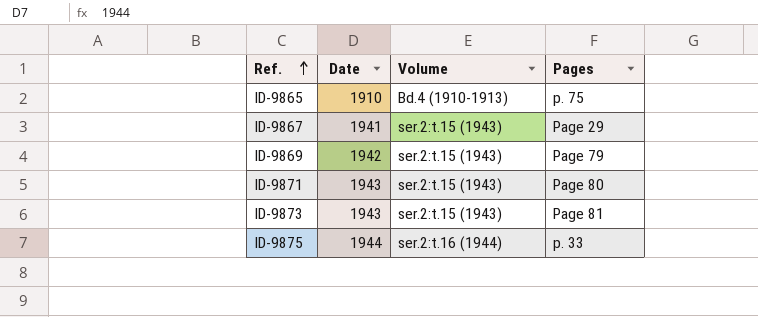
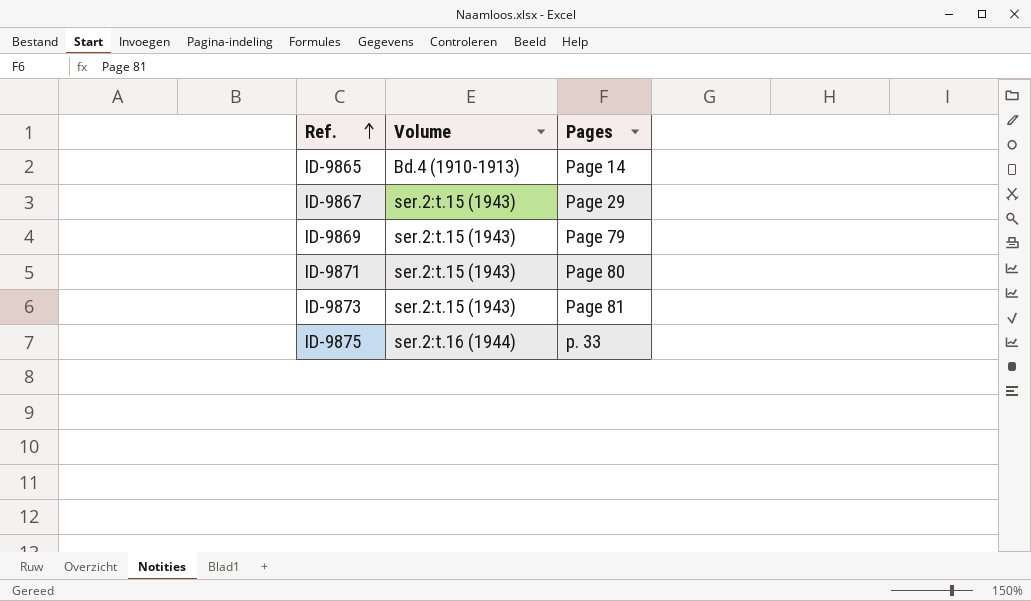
column Date | position: 2 -> none
ID-9865 | Pages: p. 75 -> Page 14

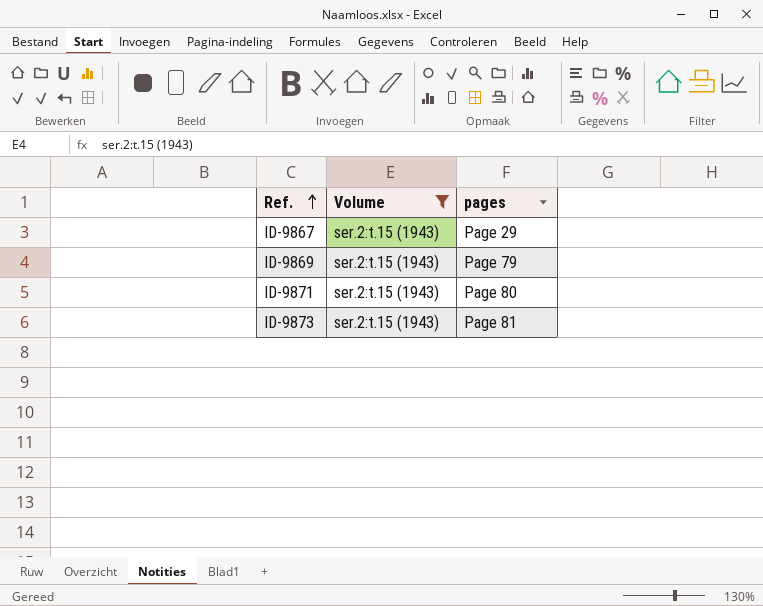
filter: none -> Volume = ser.2:t.15 (1943)
column name: Pages -> pages

